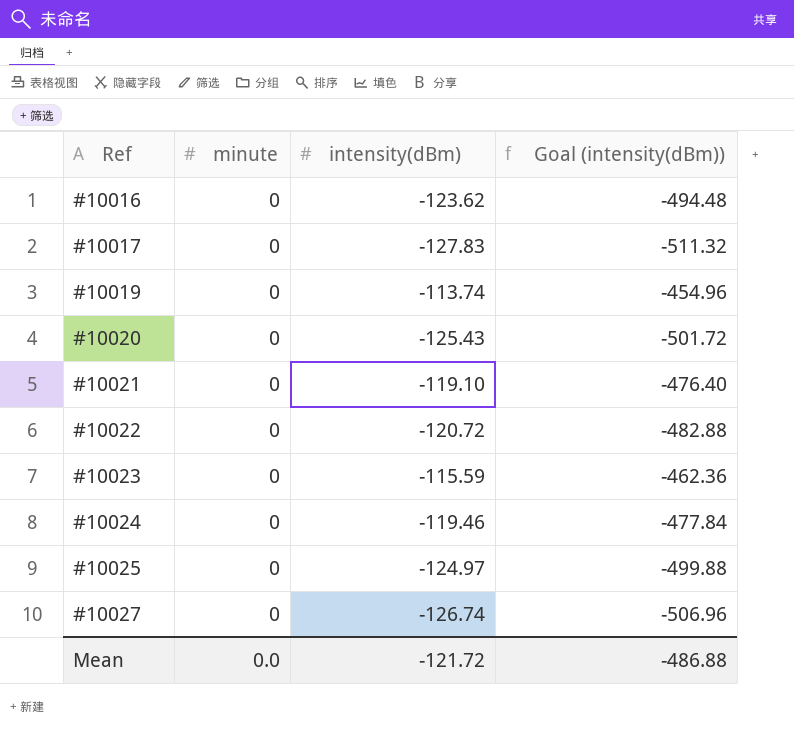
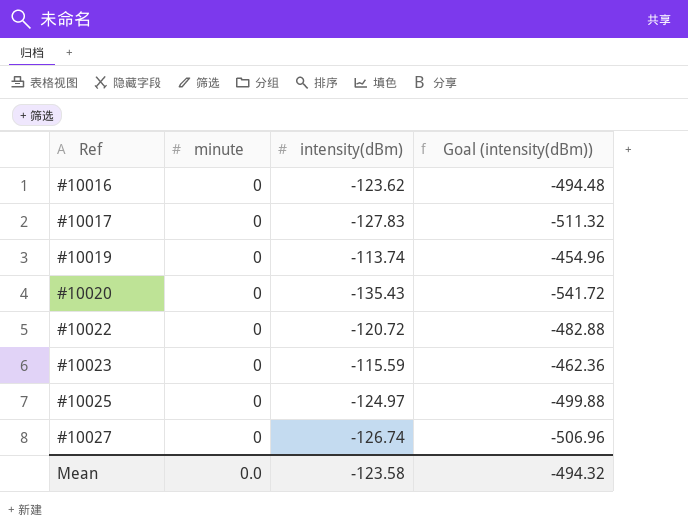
row #10021: 0 | -119.10 | -476.40 -> none
row #10024: 0 | -119.46 | -477.84 -> none
#10020 | intensity(dBm): -125.43 -> -135.43
#10020 | Goal (intensity(dBm)): -501.72 -> -541.72
Mean | intensity(dBm): -121.72 -> -123.58
Mean | Goal (intensity(dBm)): -486.88 -> -494.32

